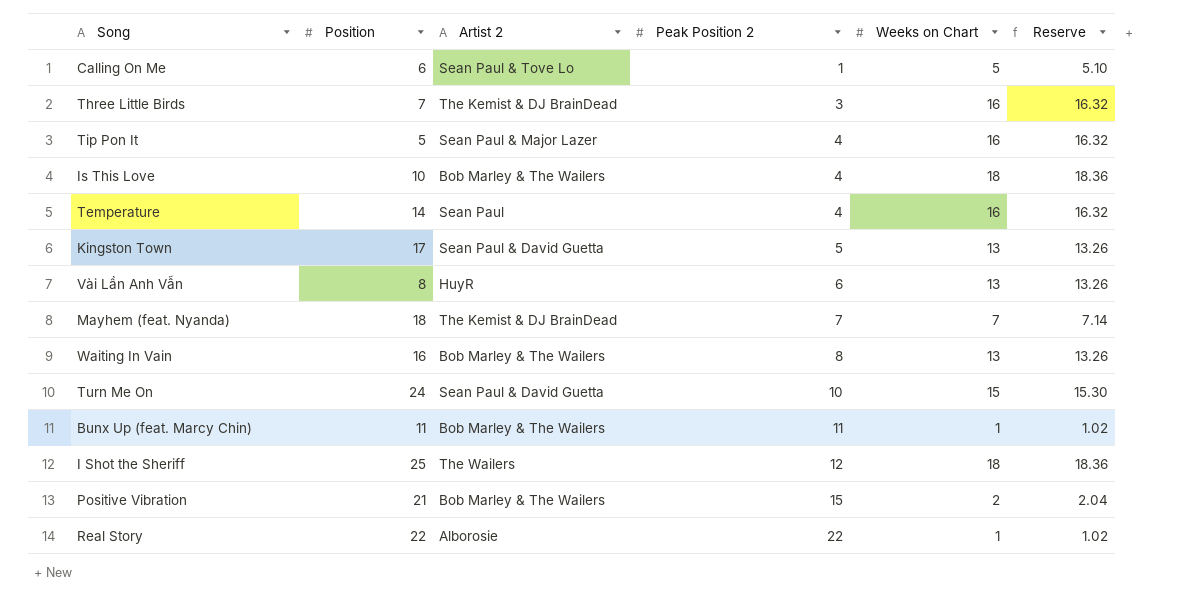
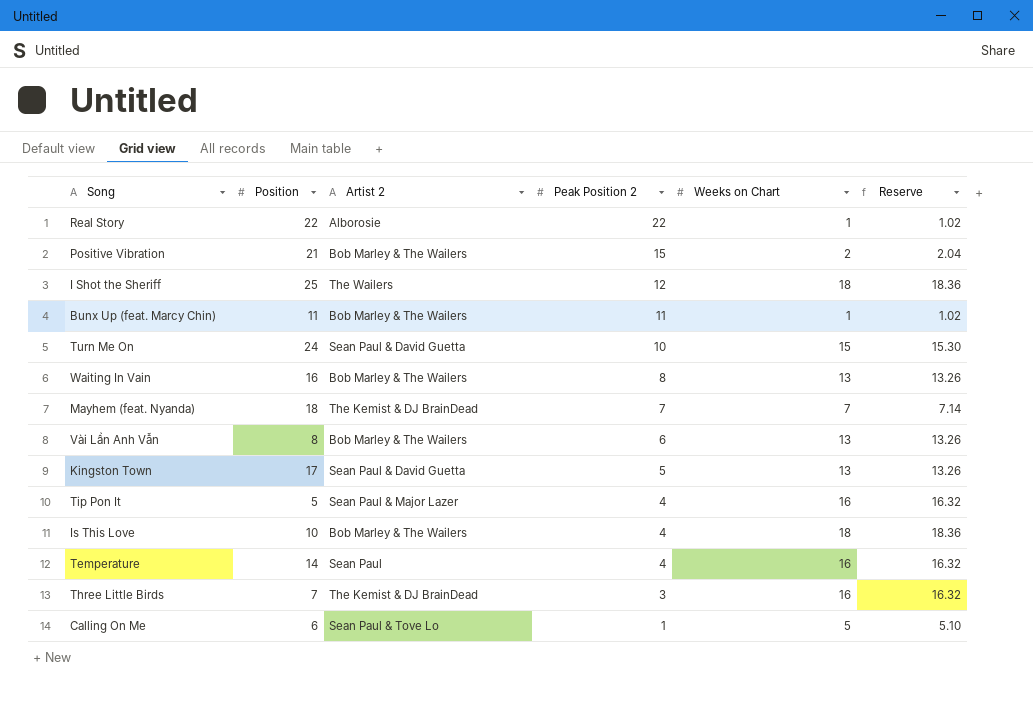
row order: Peak Position 2 ascending -> Peak Position 2 descending
Vài Lần Anh Vẫn | Artist 2: HuyR -> Bob Marley & The Wailers

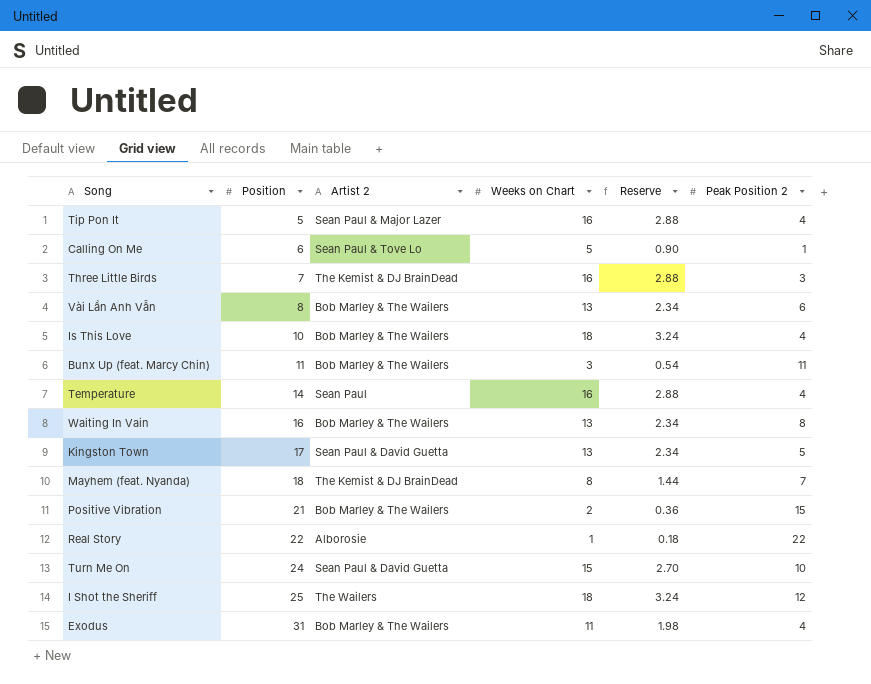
row order: Peak Position 2 descending -> Position ascending
column Reserve | formula: [Weeks on Chart] * 1.02 -> [Weeks on Chart] * 0.18
column Peak Position 2 | position: 4 -> 6
Bunx Up (feat. Marcy Chin) | Weeks on Chart: 1 -> 3
Mayhem (feat. Nyanda) | Weeks on Chart: 7 -> 8
row Exodus: none -> 31 | Bob Marley & The Wailers | 11 | 1.98 | 4

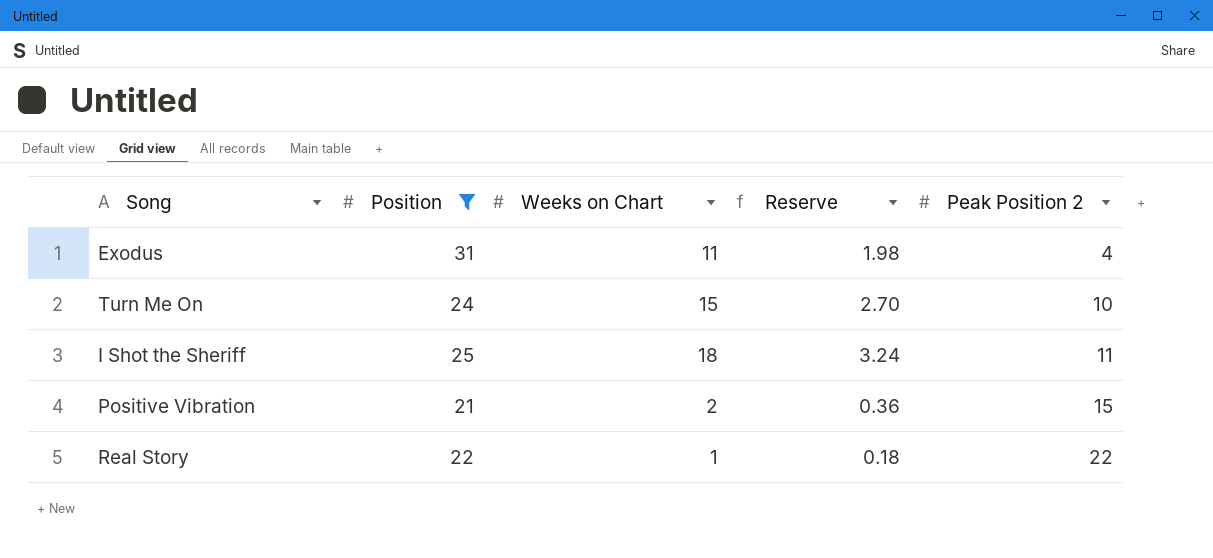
filter: none -> Position >= 21
row order: Position ascending -> Peak Position 2 ascending
column Artist 2 | position: 3 -> none
I Shot the Sheriff | Peak Position 2: 12 -> 11

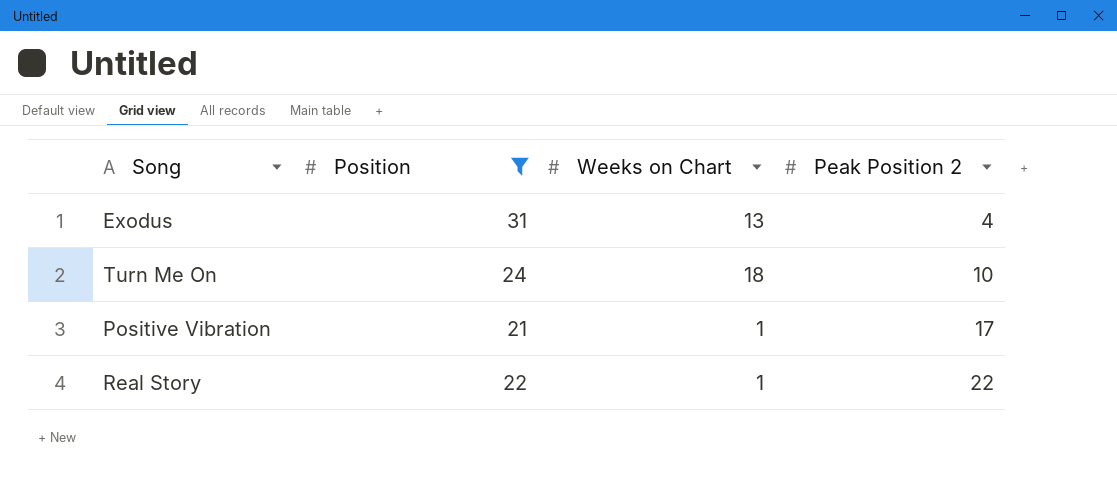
column Reserve | formula: [Weeks on Chart] * 0.18 -> none
row I Shot the Sheriff: 25 | 18 | 3.24 | 11 -> none
Exodus | Weeks on Chart: 11 -> 13
Turn Me On | Weeks on Chart: 15 -> 18
Positive Vibration | Weeks on Chart: 2 -> 1
Positive Vibration | Peak Position 2: 15 -> 17

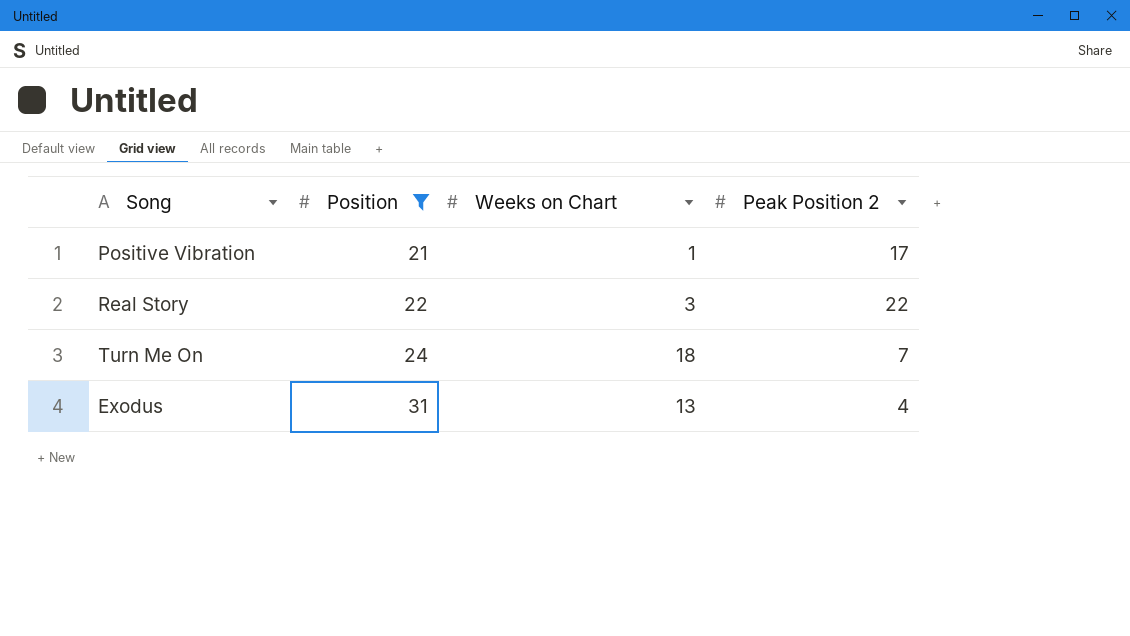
row order: Peak Position 2 ascending -> Position ascending
Real Story | Weeks on Chart: 1 -> 3
Turn Me On | Peak Position 2: 10 -> 7

